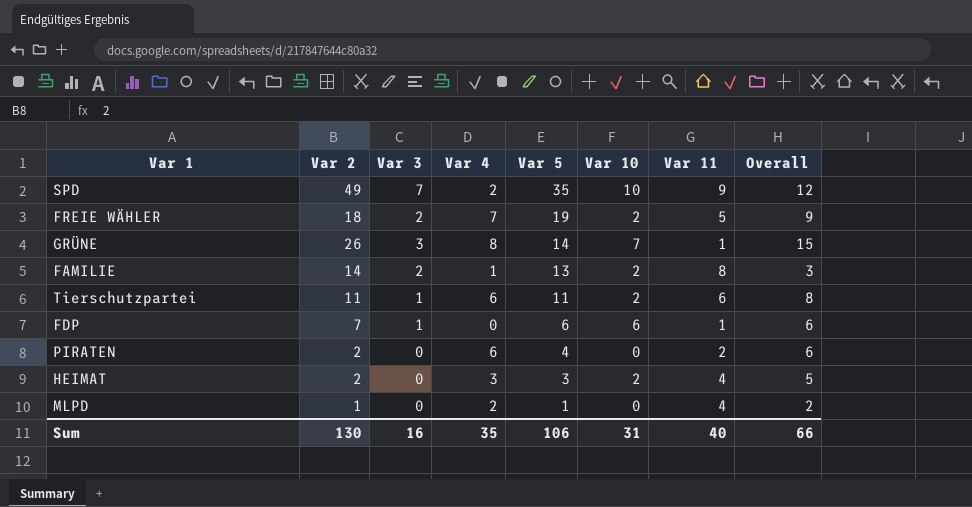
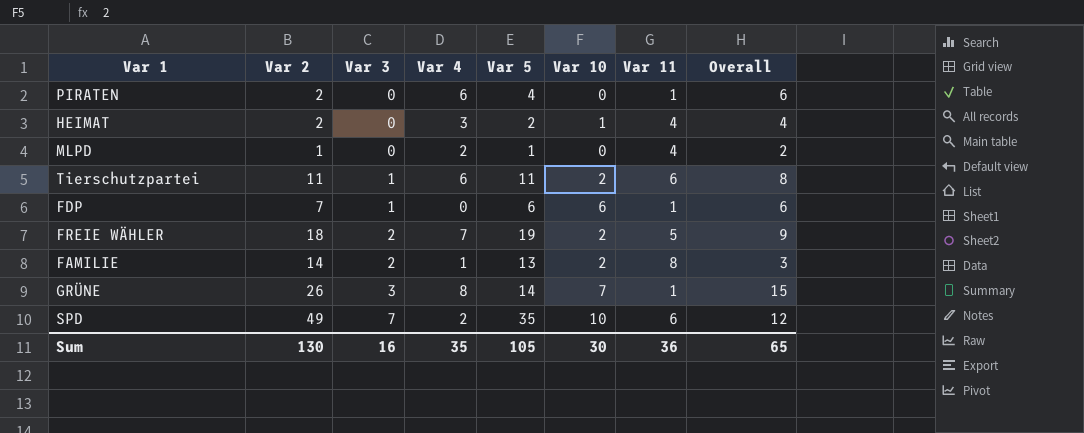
row order: Var 5 descending -> Var 3 ascending
PIRATEN | Var 11: 2 -> 1
HEIMAT | Var 5: 3 -> 2
HEIMAT | Var 10: 2 -> 1
HEIMAT | Overall: 5 -> 4
SPD | Var 11: 9 -> 6
Sum | Var 5: 106 -> 105
Sum | Var 10: 31 -> 30
Sum | Var 11: 40 -> 36
Sum | Overall: 66 -> 65

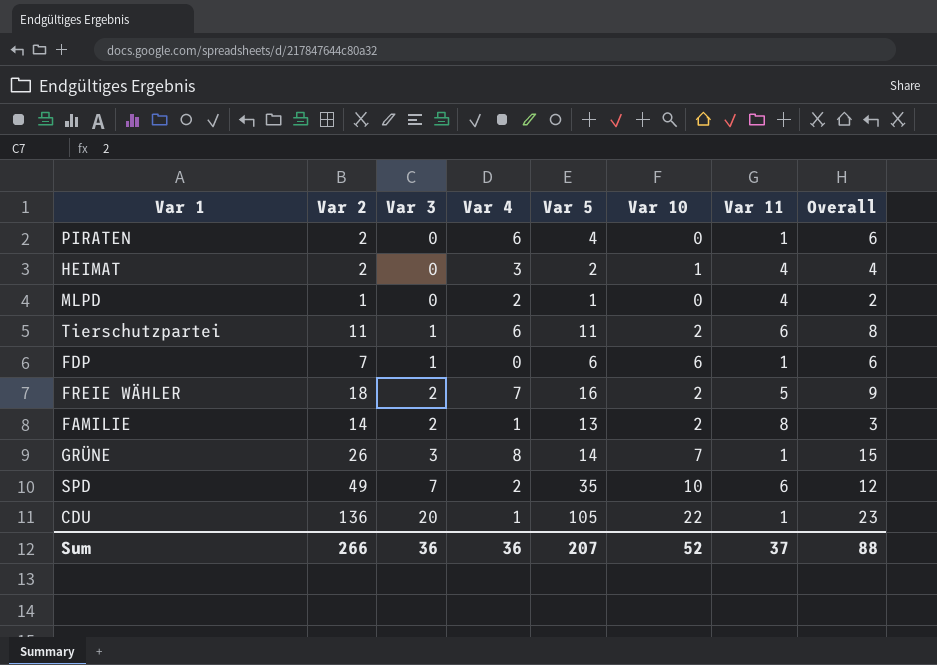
FREIE WÄHLER | Var 5: 19 -> 16
row CDU: none -> 136 | 20 | 1 | 105 | 22 | 1 | 23
Sum | Var 2: 130 -> 266
Sum | Var 3: 16 -> 36
Sum | Var 4: 35 -> 36
Sum | Var 5: 105 -> 207
Sum | Var 10: 30 -> 52
Sum | Var 11: 36 -> 37
Sum | Overall: 65 -> 88

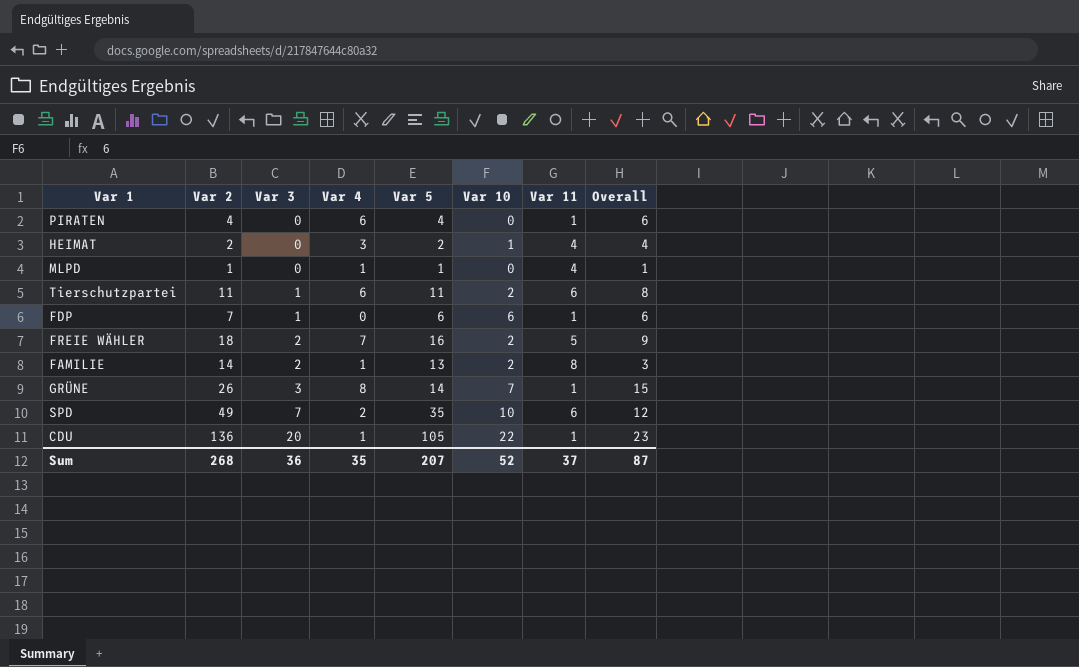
PIRATEN | Var 2: 2 -> 4
MLPD | Var 4: 2 -> 1
MLPD | Overall: 2 -> 1
Sum | Var 2: 266 -> 268
Sum | Var 4: 36 -> 35
Sum | Overall: 88 -> 87

